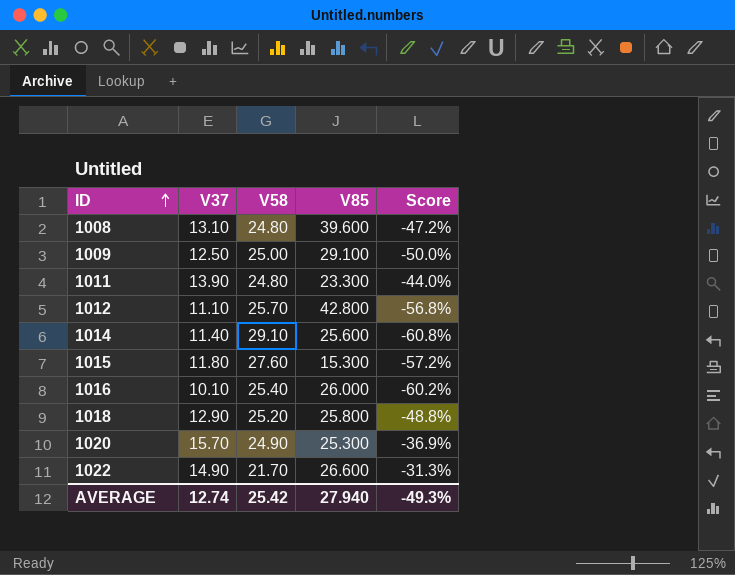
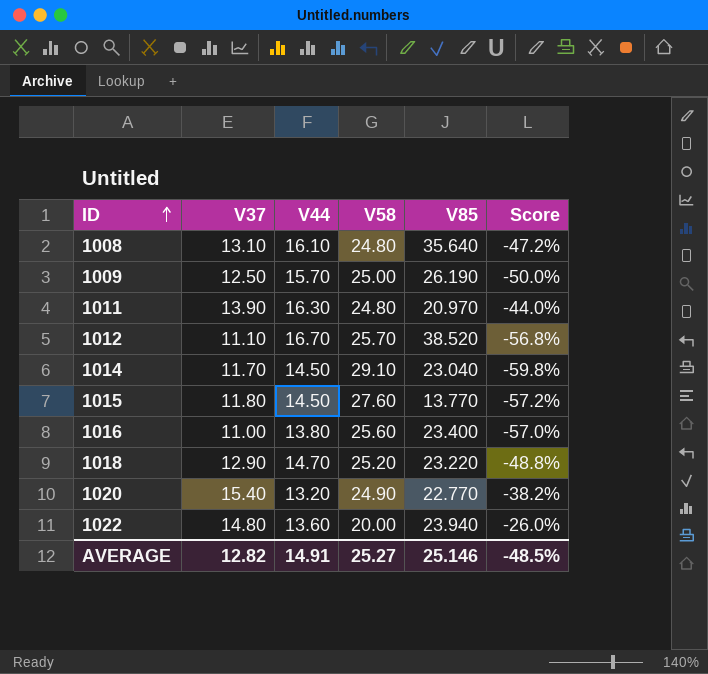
column V44 | position: none -> 3
1008 | V85: 39.600 -> 35.640
1009 | V85: 29.100 -> 26.190
1011 | V85: 23.300 -> 20.970
1012 | V85: 42.800 -> 38.520
1014 | V37: 11.40 -> 11.70
1014 | V85: 25.600 -> 23.040
1014 | Score: -60.8% -> -59.8%
1015 | V85: 15.300 -> 13.770
1016 | V37: 10.10 -> 11.00
1016 | V58: 25.40 -> 25.60
1016 | V85: 26.000 -> 23.400
1016 | Score: -60.2% -> -57.0%
1018 | V85: 25.800 -> 23.220
1020 | V37: 15.70 -> 15.40
1020 | V85: 25.300 -> 22.770
1020 | Score: -36.9% -> -38.2%
1022 | V37: 14.90 -> 14.80
1022 | V58: 21.70 -> 20.00
1022 | V85: 26.600 -> 23.940
1022 | Score: -31.3% -> -26.0%
AVERAGE | V37: 12.74 -> 12.82
AVERAGE | V58: 25.42 -> 25.27
AVERAGE | V85: 27.940 -> 25.146
AVERAGE | Score: -49.3% -> -48.5%

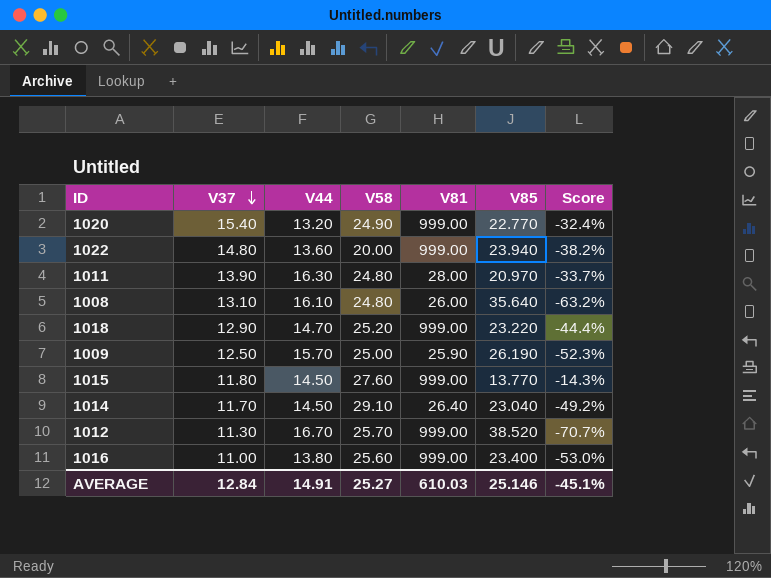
row order: ID ascending -> V37 descending
column V81 | position: none -> 5
column Score | formula: ([V37] - [V58]) / [V58] -> ([V37] - [V85]) / [V85]
1012 | V37: 11.10 -> 11.30
AVERAGE | V37: 12.82 -> 12.84
AVERAGE | Score: -48.5% -> -45.1%

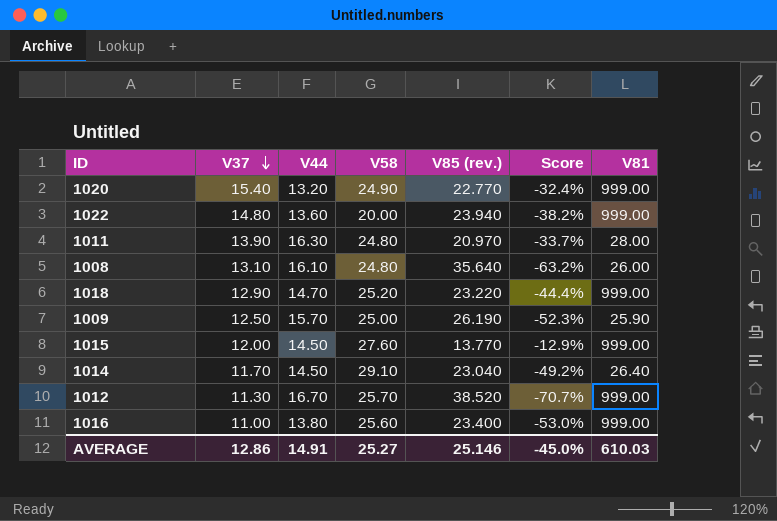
column name: V85 -> V85 (rev.)
column V81 | position: 5 -> 7
1015 | V37: 11.80 -> 12.00
1015 | Score: -14.3% -> -12.9%
AVERAGE | V37: 12.84 -> 12.86
AVERAGE | Score: -45.1% -> -45.0%

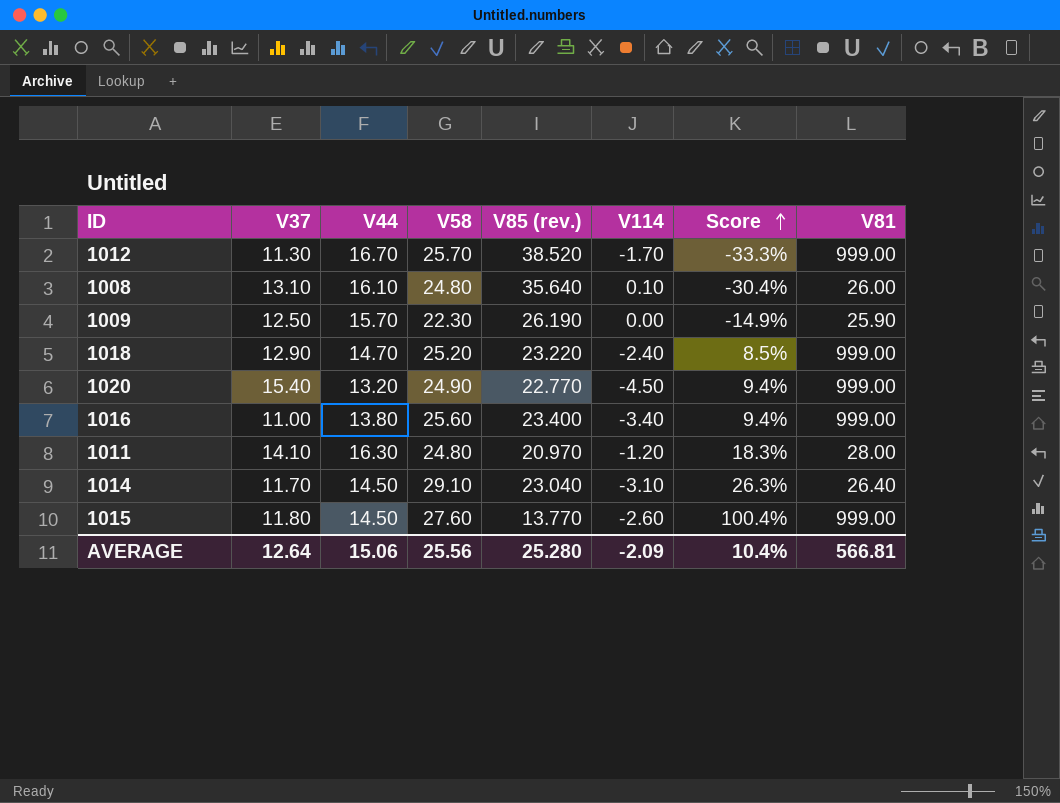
row order: V37 descending -> Score ascending
column V114 | position: none -> 6
column Score | formula: ([V37] - [V85 (rev.)]) / [V85 (rev.)] -> ([V58] - [V85 (rev.)]) / [V85 (rev.)]
row 1022: 14.80 | 13.60 | 20.00 | 23.940 | -38.2% | 999.00 -> none
1009 | V58: 25.00 -> 22.30
1011 | V37: 13.90 -> 14.10
1015 | V37: 12.00 -> 11.80
AVERAGE | V37: 12.86 -> 12.64
AVERAGE | V44: 14.91 -> 15.06
AVERAGE | V58: 25.27 -> 25.56
AVERAGE | V85 (rev.): 25.146 -> 25.280
AVERAGE | Score: -45.0% -> 10.4%
AVERAGE | V81: 610.03 -> 566.81

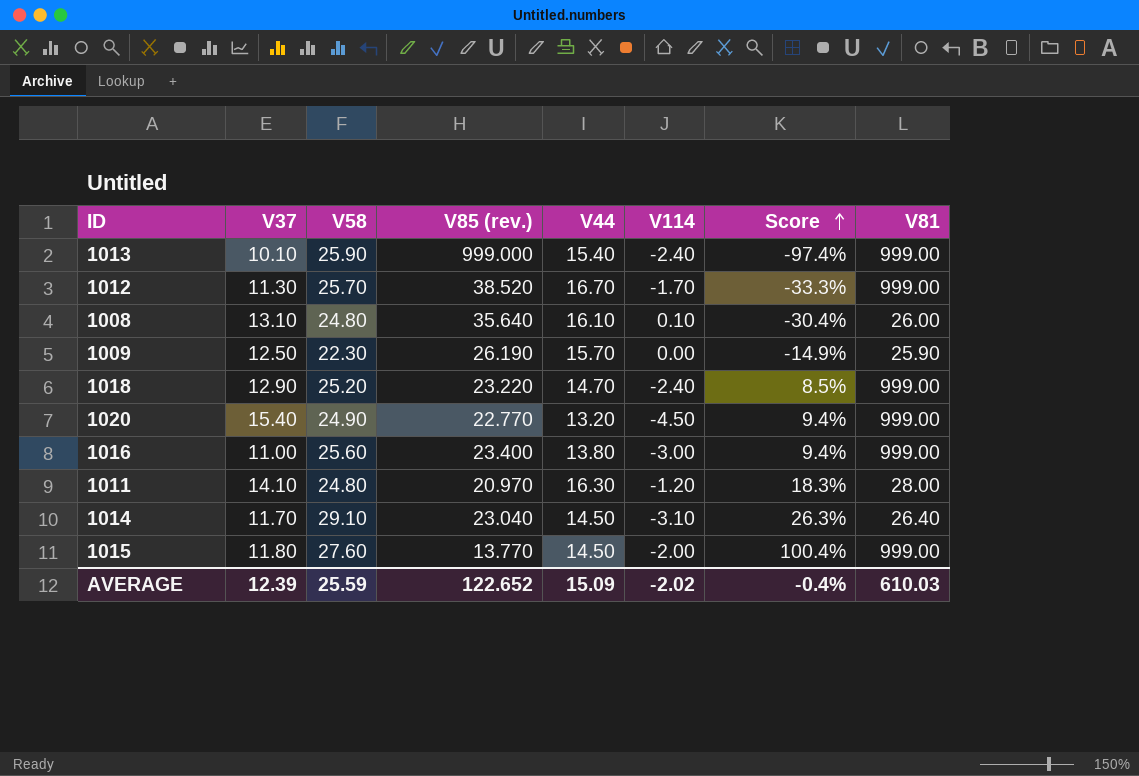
column V44 | position: 3 -> 5
row 1013: none -> 10.10 | 25.90 | 999.000 | 15.40 | -2.40 | -97.4% | 999.00
1016 | V114: -3.40 -> -3.00
1015 | V114: -2.60 -> -2.00
AVERAGE | V37: 12.64 -> 12.39
AVERAGE | V58: 25.56 -> 25.59
AVERAGE | V85 (rev.): 25.280 -> 122.652
AVERAGE | V44: 15.06 -> 15.09
AVERAGE | V114: -2.09 -> -2.02
AVERAGE | Score: 10.4% -> -0.4%
AVERAGE | V81: 566.81 -> 610.03

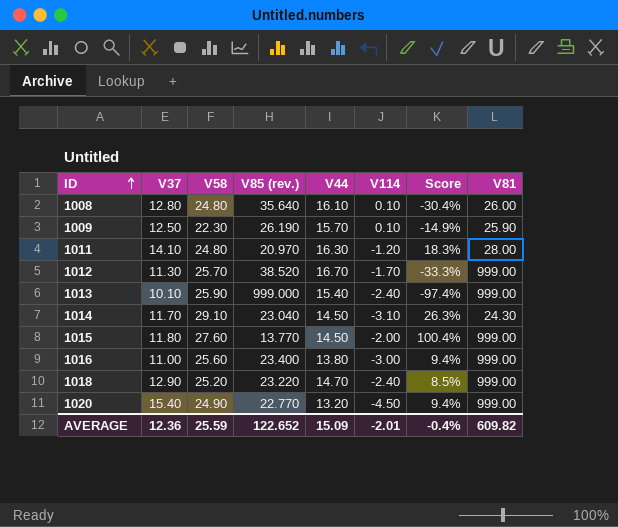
row order: Score ascending -> ID ascending
1008 | V37: 13.10 -> 12.80
1009 | V114: 0.00 -> 0.10
1014 | V81: 26.40 -> 24.30
AVERAGE | V37: 12.39 -> 12.36
AVERAGE | V114: -2.02 -> -2.01
AVERAGE | V81: 610.03 -> 609.82

